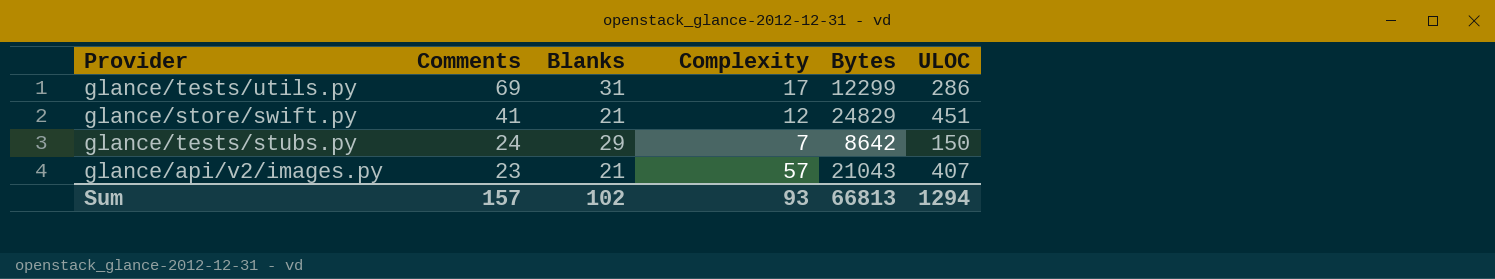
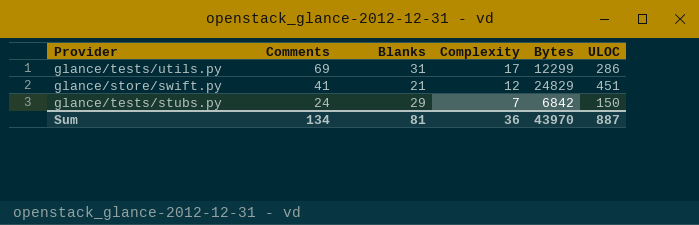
row glance/api/v2/images.py: 23 | 21 | 57 | 21043 | 407 -> none
glance/tests/stubs.py | Bytes: 8642 -> 6842
Sum | Comments: 157 -> 134
Sum | Blanks: 102 -> 81
Sum | Complexity: 93 -> 36
Sum | Bytes: 66813 -> 43970
Sum | ULOC: 1294 -> 887

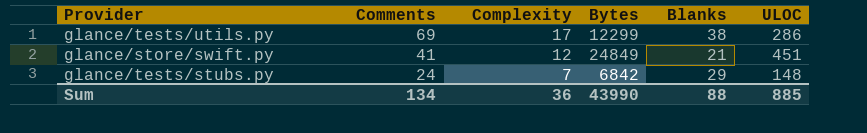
column Blanks | position: 3 -> 5
glance/tests/utils.py | Blanks: 31 -> 38
glance/store/swift.py | Bytes: 24829 -> 24849
glance/tests/stubs.py | ULOC: 150 -> 148
Sum | Bytes: 43970 -> 43990
Sum | Blanks: 81 -> 88
Sum | ULOC: 887 -> 885

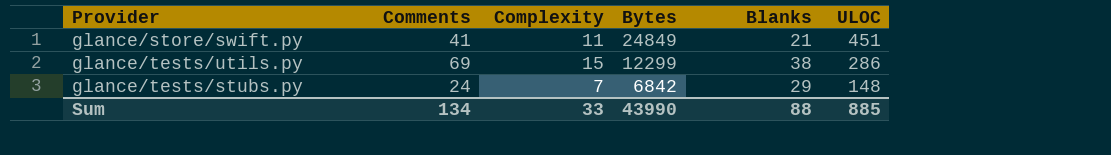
row order: Comments descending -> Bytes descending
glance/store/swift.py | Complexity: 12 -> 11
glance/tests/utils.py | Complexity: 17 -> 15
Sum | Complexity: 36 -> 33

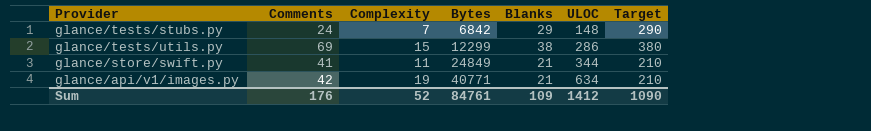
row order: Bytes descending -> Bytes ascending
column Target | formula: none -> [Blanks] * 10
glance/store/swift.py | ULOC: 451 -> 344
row glance/api/v1/images.py: none -> 42 | 19 | 40771 | 21 | 634 | 210
Sum | Comments: 134 -> 176
Sum | Complexity: 33 -> 52
Sum | Bytes: 43990 -> 84761
Sum | Blanks: 88 -> 109
Sum | ULOC: 885 -> 1412

